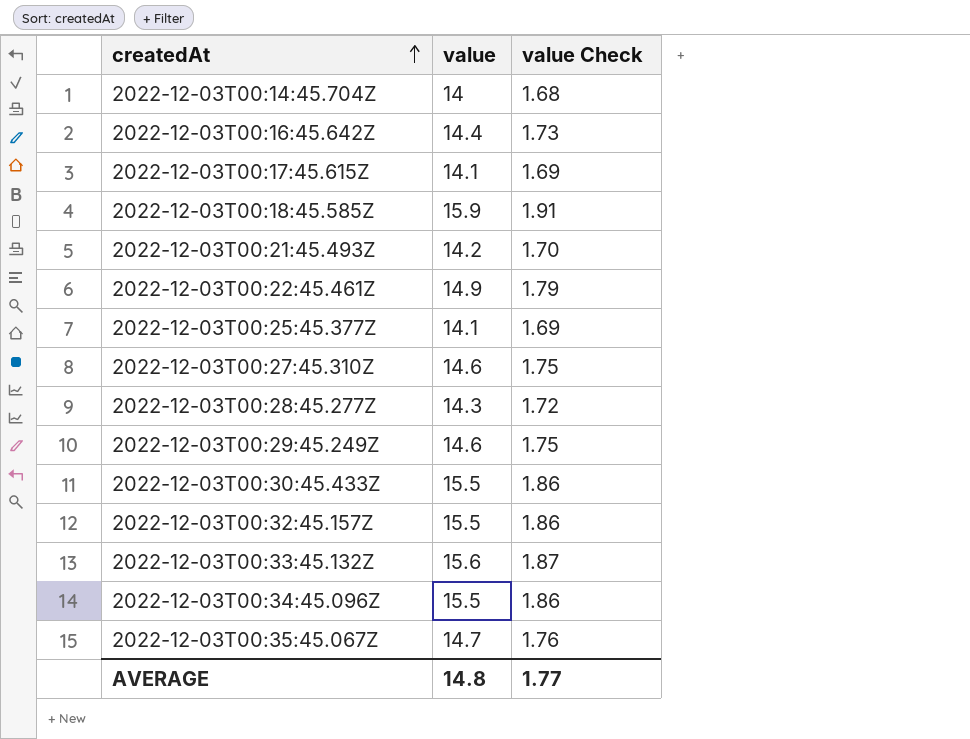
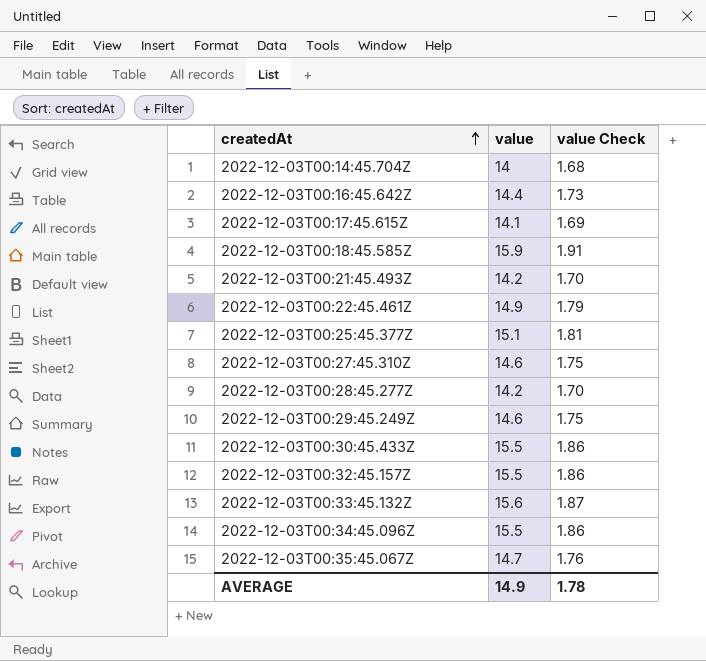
2022-12-03T00:25:45.377Z | value: 14.1 -> 15.1
2022-12-03T00:25:45.377Z | value Check: 1.69 -> 1.81
2022-12-03T00:28:45.277Z | value: 14.3 -> 14.2
2022-12-03T00:28:45.277Z | value Check: 1.72 -> 1.70
AVERAGE | value: 14.8 -> 14.9
AVERAGE | value Check: 1.77 -> 1.78

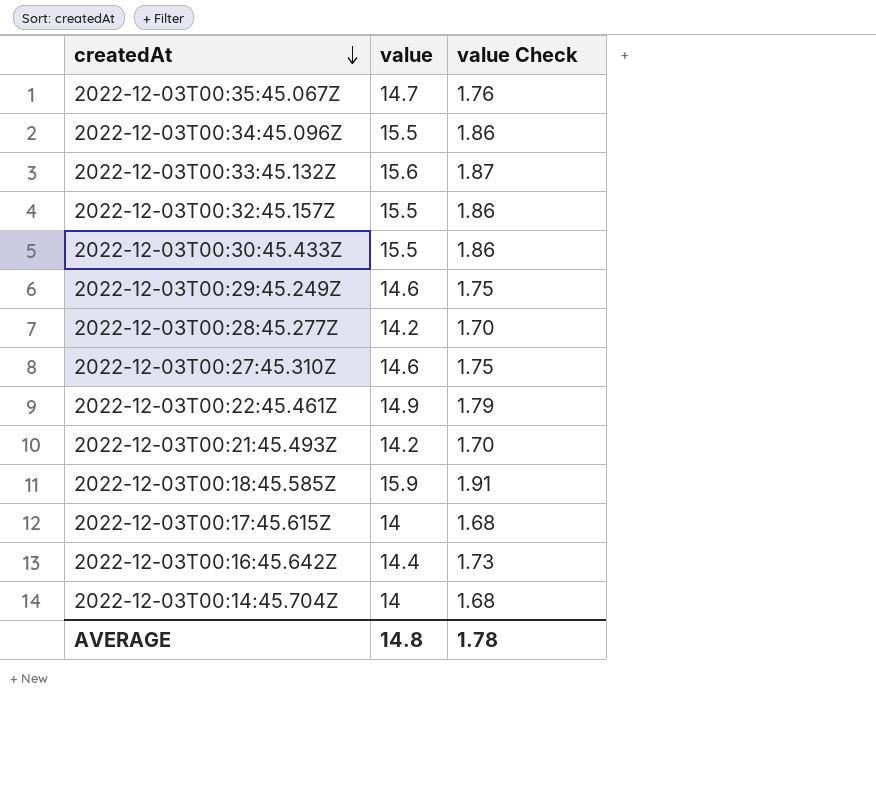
row order: createdAt ascending -> createdAt descending
row 2022-12-03T00:25:45.377Z: 15.1 | 1.81 -> none
2022-12-03T00:17:45.615Z | value: 14.1 -> 14
2022-12-03T00:17:45.615Z | value Check: 1.69 -> 1.68
AVERAGE | value: 14.9 -> 14.8

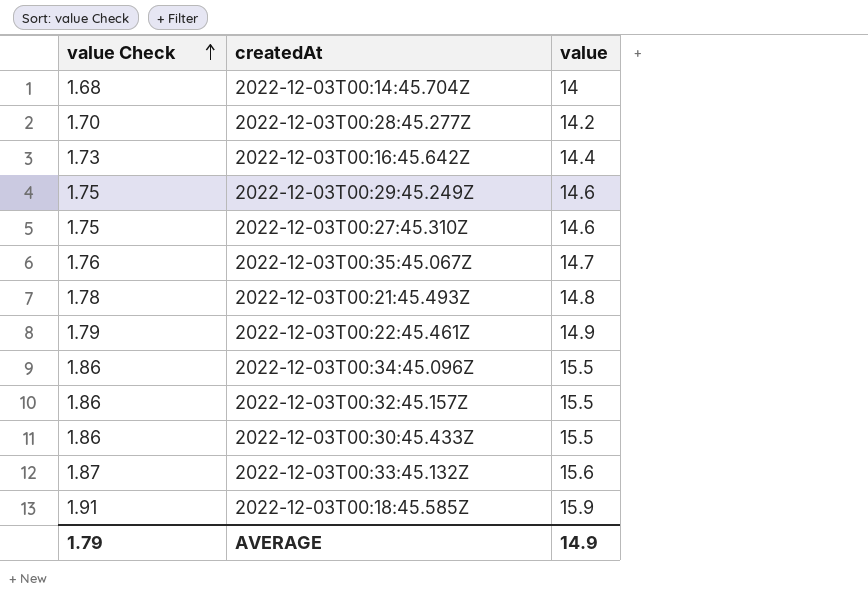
row order: createdAt descending -> value Check ascending
column value Check | position: 3 -> 1
row 2022-12-03T00:17:45.615Z: 14 | 1.68 -> none
2022-12-03T00:21:45.493Z | value Check: 1.70 -> 1.78
2022-12-03T00:21:45.493Z | value: 14.2 -> 14.8
AVERAGE | value Check: 1.78 -> 1.79
AVERAGE | value: 14.8 -> 14.9

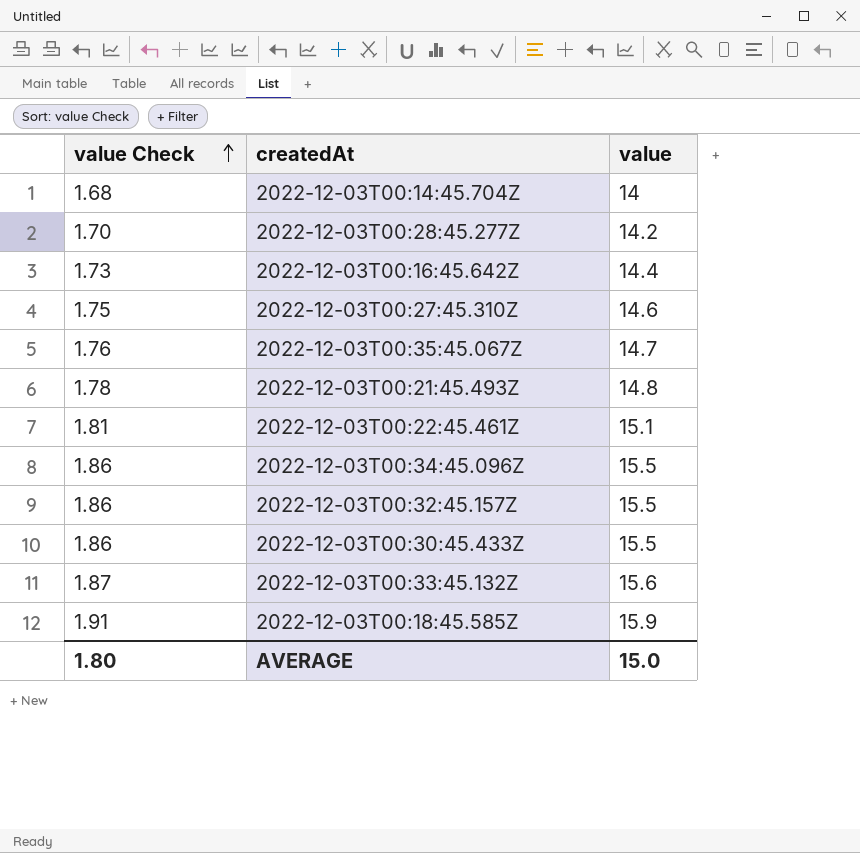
row 2022-12-03T00:29:45.249Z: 1.75 | 14.6 -> none
2022-12-03T00:22:45.461Z | value Check: 1.79 -> 1.81
2022-12-03T00:22:45.461Z | value: 14.9 -> 15.1
AVERAGE | value Check: 1.79 -> 1.80
AVERAGE | value: 14.9 -> 15.0

